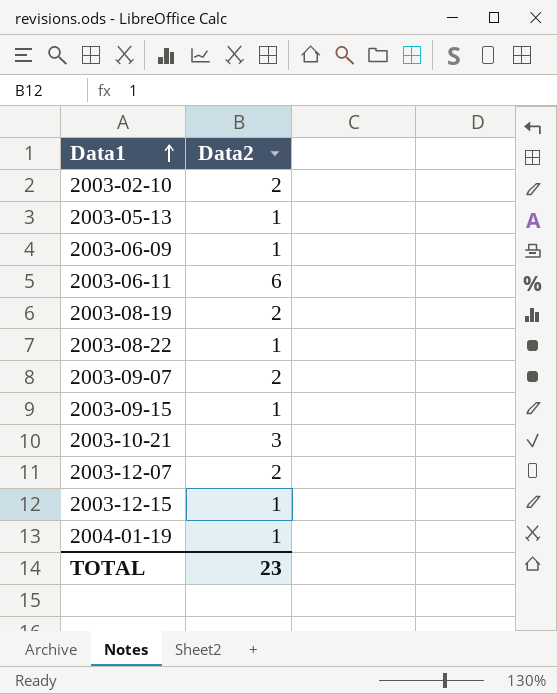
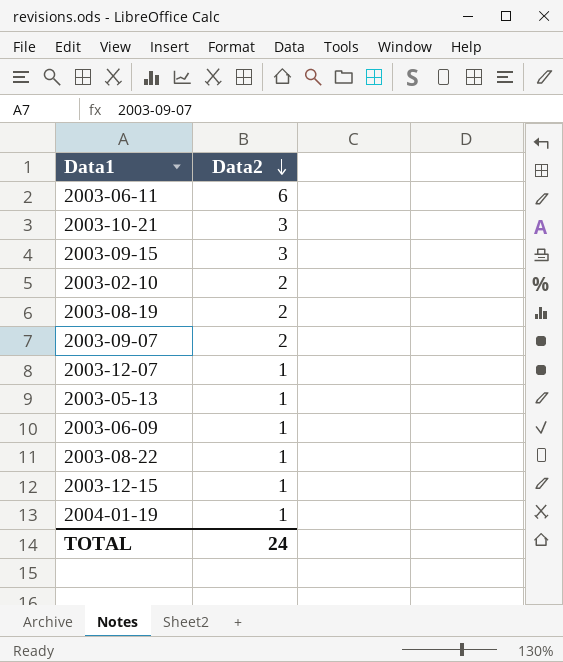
row order: Data1 ascending -> Data2 descending
2003-09-15 | Data2: 1 -> 3
2003-12-07 | Data2: 2 -> 1
TOTAL | Data2: 23 -> 24

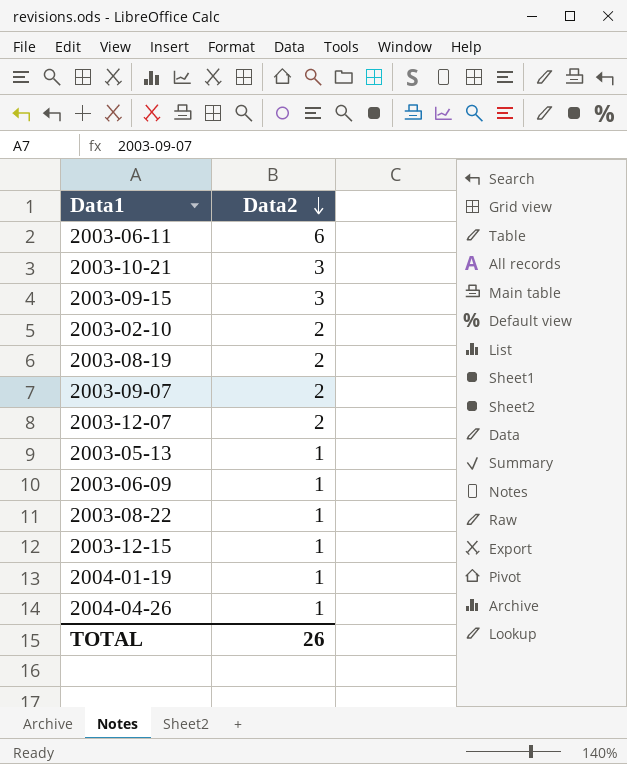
2003-12-07 | Data2: 1 -> 2
row 2004-04-26: none -> 1
TOTAL | Data2: 24 -> 26

